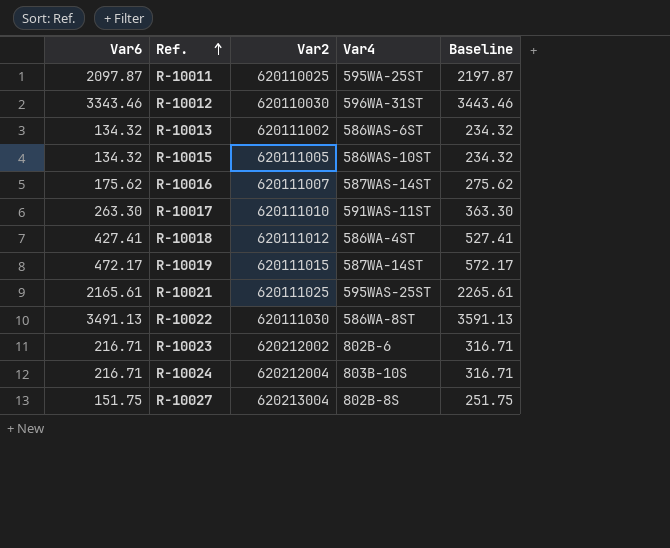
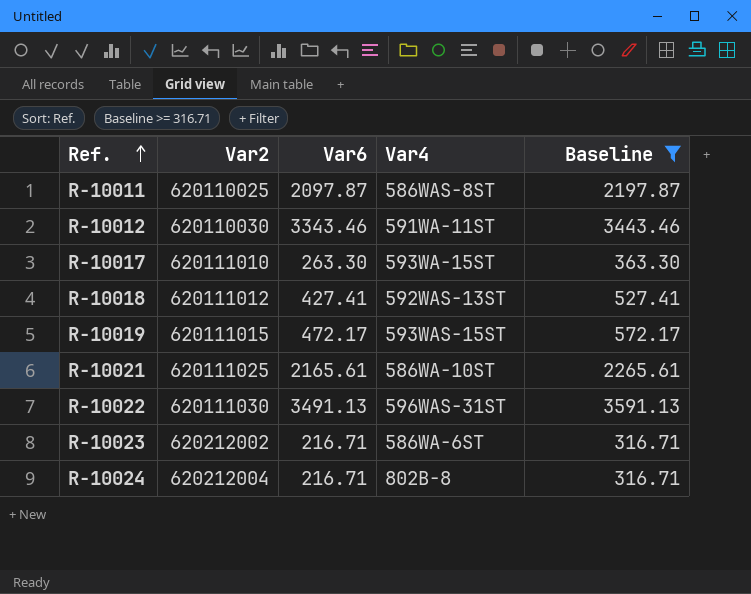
filter: none -> Baseline >= 316.71
column Var6 | position: 1 -> 3
R-10011 | Var4: 595WA-25ST -> 586WAS-8ST
R-10012 | Var4: 596WA-31ST -> 591WA-11ST
R-10017 | Var4: 591WAS-11ST -> 593WA-15ST
R-10018 | Var4: 586WA-4ST -> 592WAS-13ST
R-10019 | Var4: 587WA-14ST -> 593WAS-15ST
R-10021 | Var4: 595WAS-25ST -> 586WA-10ST
R-10022 | Var4: 586WA-8ST -> 596WAS-31ST
R-10023 | Var4: 802B-6 -> 586WA-6ST
R-10024 | Var4: 803B-10S -> 802B-8

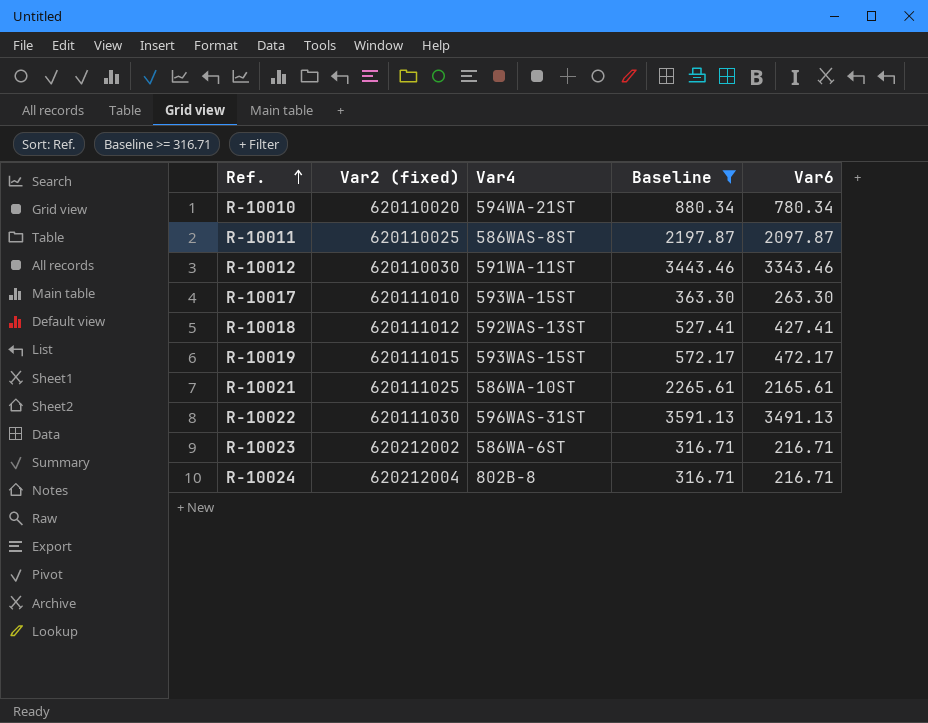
column name: Var2 -> Var2 (fixed)
column Var6 | position: 3 -> 5
row R-10010: none -> 620110020 | 594WA-21ST | 880.34 | 780.34

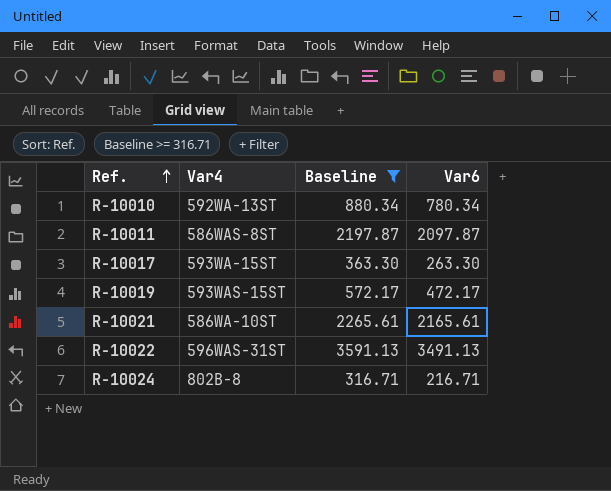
column Var2 (fixed) | position: 2 -> none
row R-10012: 620110030 | 591WA-11ST | 3443.46 | 3343.46 -> none
row R-10018: 620111012 | 592WAS-13ST | 527.41 | 427.41 -> none
row R-10023: 620212002 | 586WA-6ST | 316.71 | 216.71 -> none
R-10010 | Var4: 594WA-21ST -> 592WA-13ST

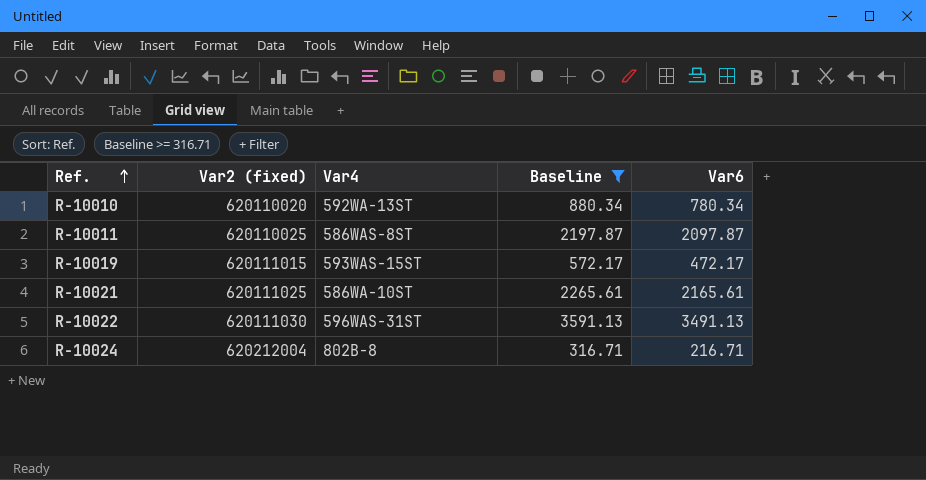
column Var2 (fixed) | position: none -> 2
row R-10017: 593WA-15ST | 363.30 | 263.30 -> none

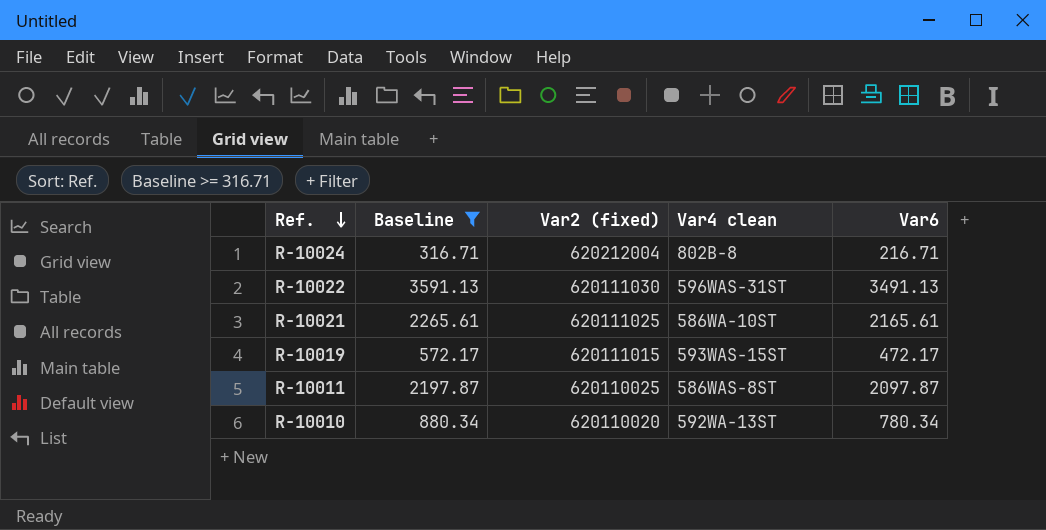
row order: Ref. ascending -> Ref. descending
column Baseline | position: 4 -> 2
column name: Var4 -> Var4 clean

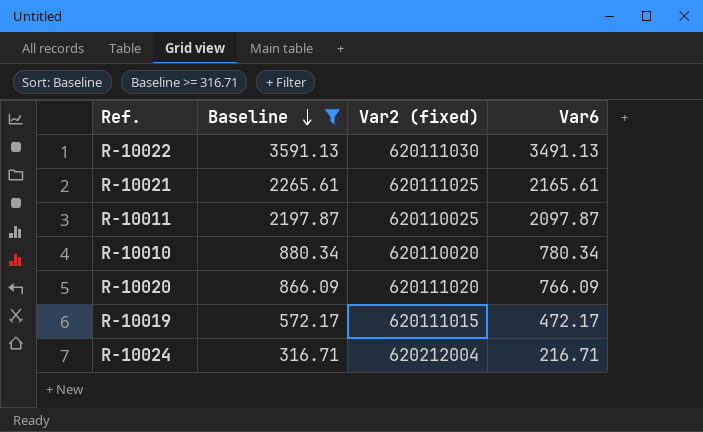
row order: Ref. descending -> Baseline descending
column Var4 clean | position: 4 -> none
row R-10020: none -> 866.09 | 620111020 | 766.09

